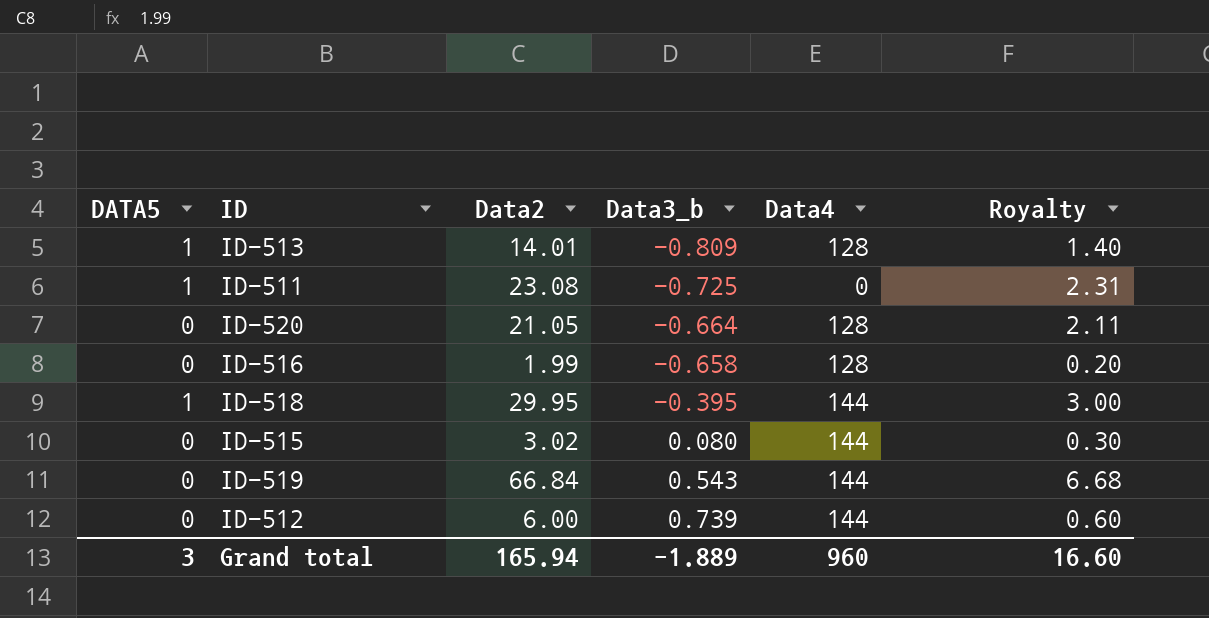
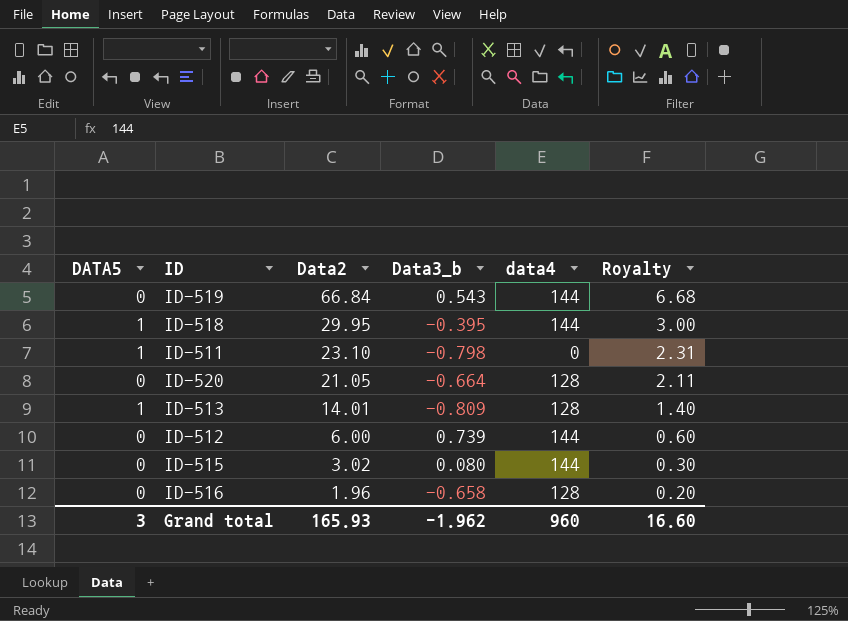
row order: Data3_b ascending -> Data2 descending
column name: Data4 -> data4
ID-511 | Data2: 23.08 -> 23.10
ID-511 | Data3_b: -0.725 -> -0.798
ID-516 | Data2: 1.99 -> 1.96
Grand total | Data2: 165.94 -> 165.93
Grand total | Data3_b: -1.889 -> -1.962

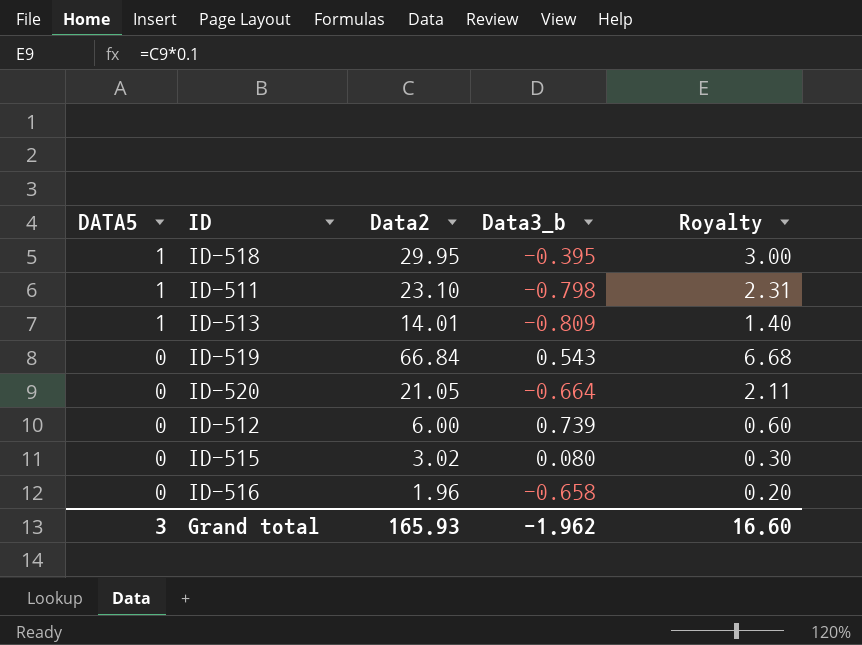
row order: Data2 descending -> DATA5 descending
column data4 | position: 5 -> none

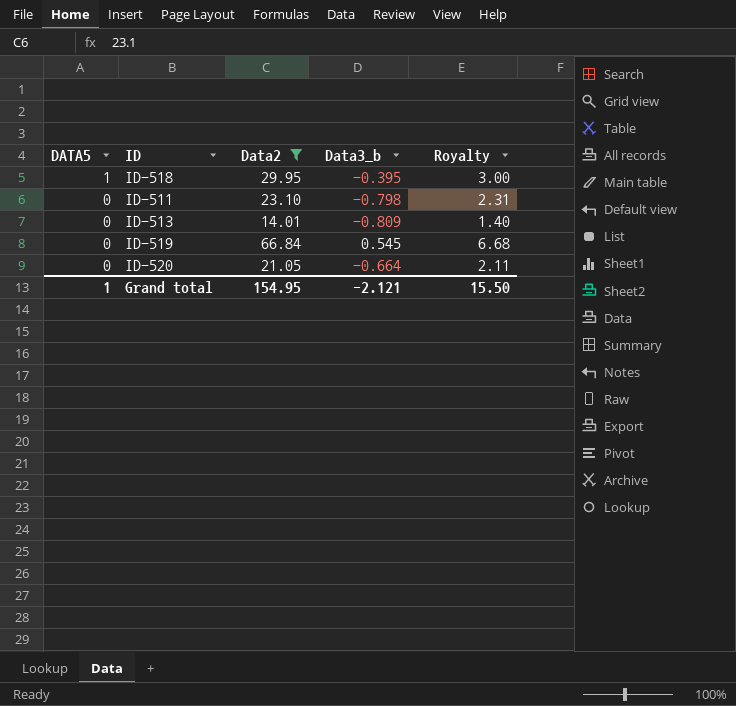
filter: none -> Data2 >= 14.01
ID-511 | DATA5: 1 -> 0
ID-513 | DATA5: 1 -> 0
ID-519 | Data3_b: 0.543 -> 0.545
Grand total | DATA5: 3 -> 1
Grand total | Data2: 165.93 -> 154.95
Grand total | Data3_b: -1.962 -> -2.121
Grand total | Royalty: 16.60 -> 15.50

